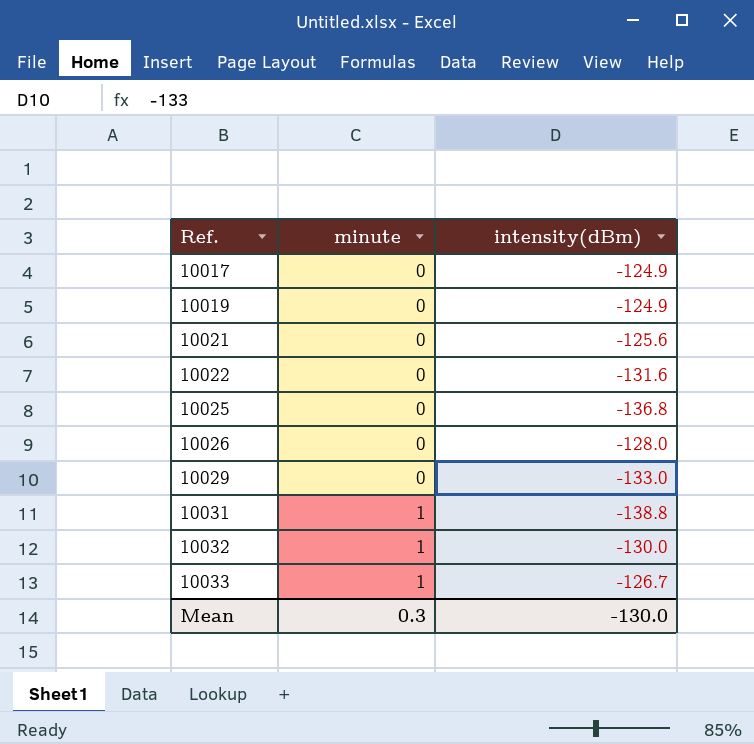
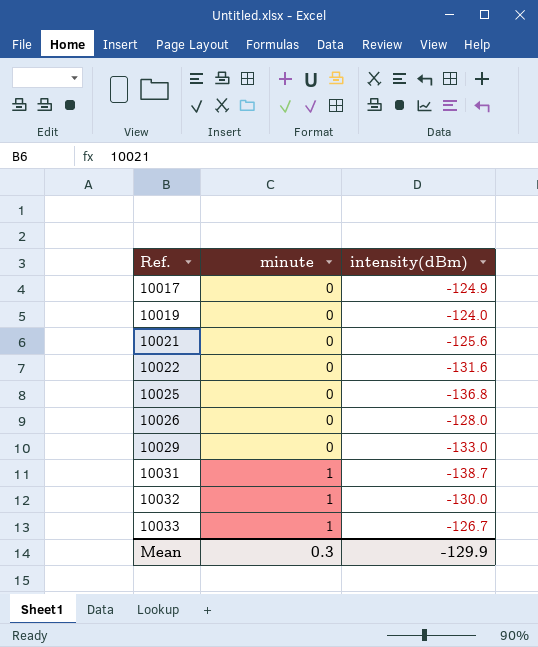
10019 | intensity(dBm): -124.9 -> -124.0
10031 | intensity(dBm): -138.8 -> -138.7
Mean | intensity(dBm): -130.0 -> -129.9

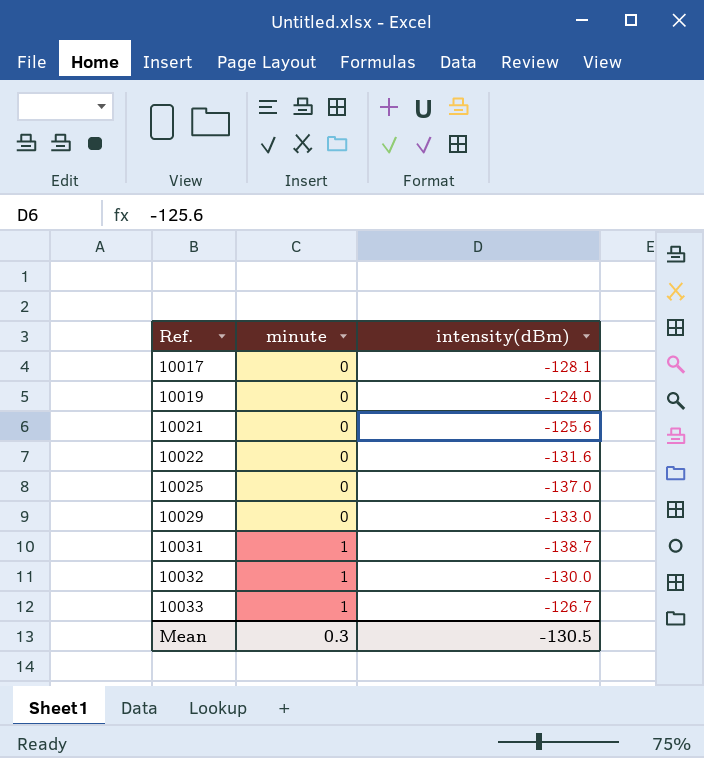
row 10026: 0 | -128.0 -> none
10017 | intensity(dBm): -124.9 -> -128.1
10025 | intensity(dBm): -136.8 -> -137.0
Mean | intensity(dBm): -129.9 -> -130.5

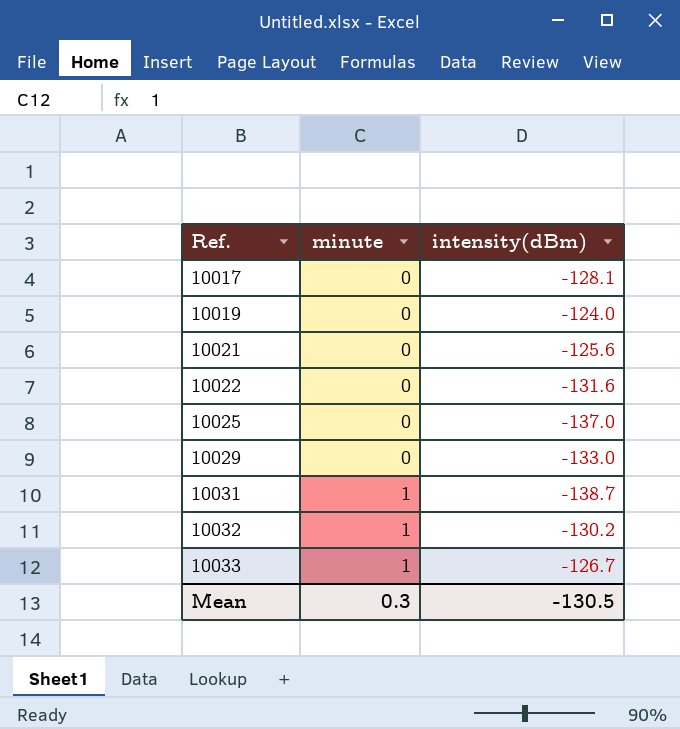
10032 | intensity(dBm): -130.0 -> -130.2

